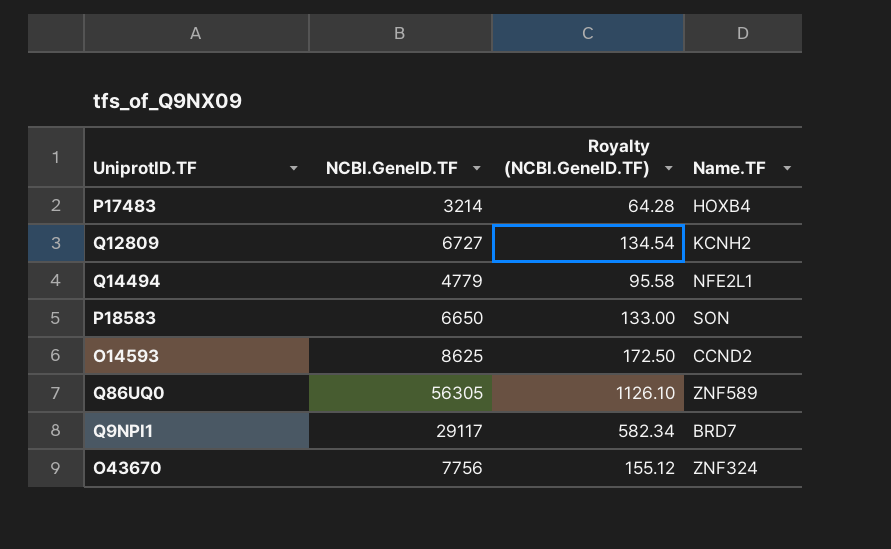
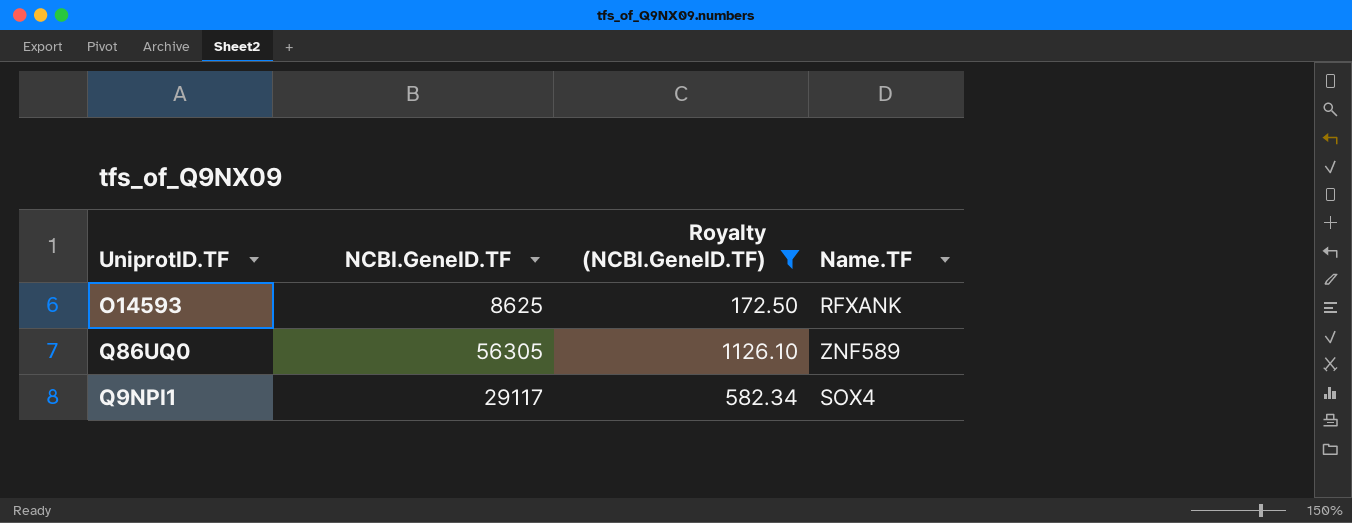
filter: none -> Royalty (NCBI.GeneID.TF) >= 172.50
O14593 | Name.TF: CCND2 -> RFXANK
Q9NPI1 | Name.TF: BRD7 -> SOX4

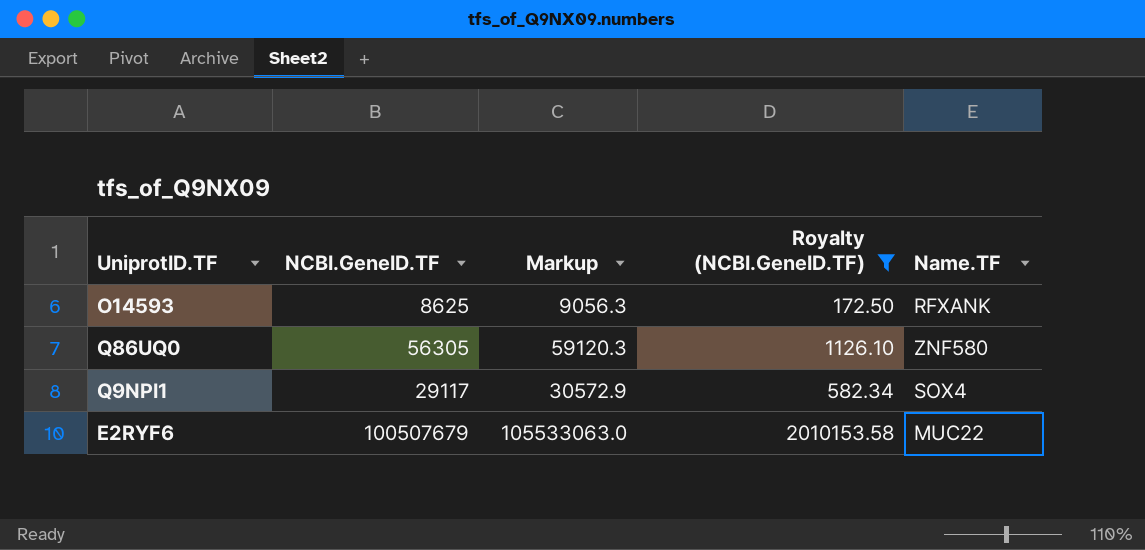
column Markup | formula: none -> [NCBI.GeneID.TF] * 1.05
Q86UQ0 | Name.TF: ZNF589 -> ZNF580
row E2RYF6: none -> 100507679 | 105533063.0 | 2010153.58 | MUC22

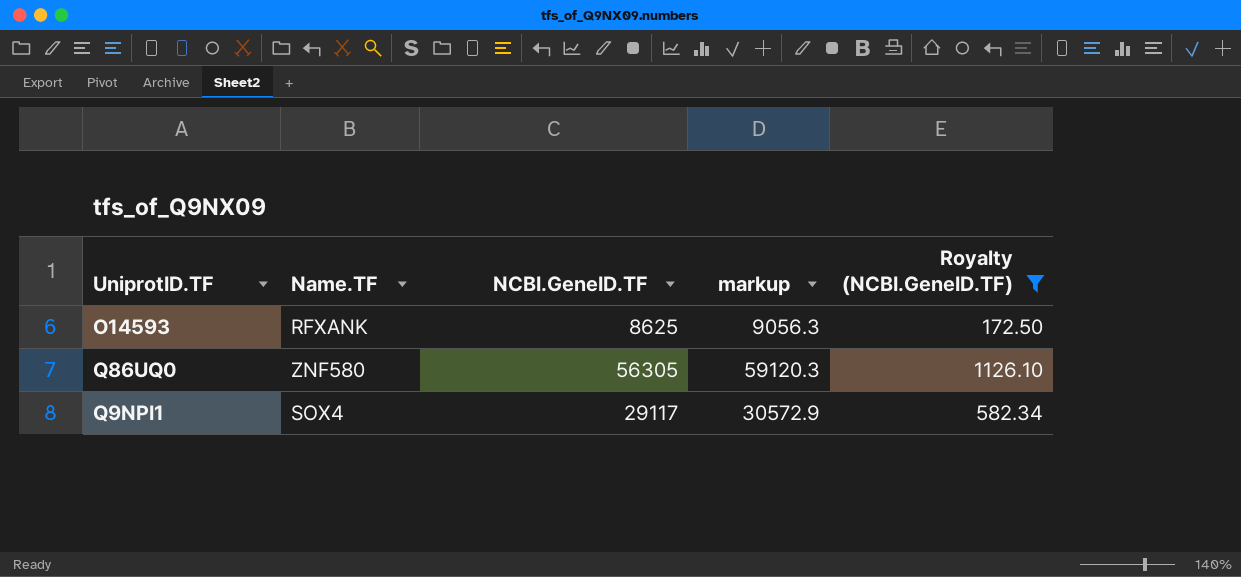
column Name.TF | position: 5 -> 2
column name: Markup -> markup
row E2RYF6: 100507679 | 105533063.0 | 2010153.58 | MUC22 -> none

